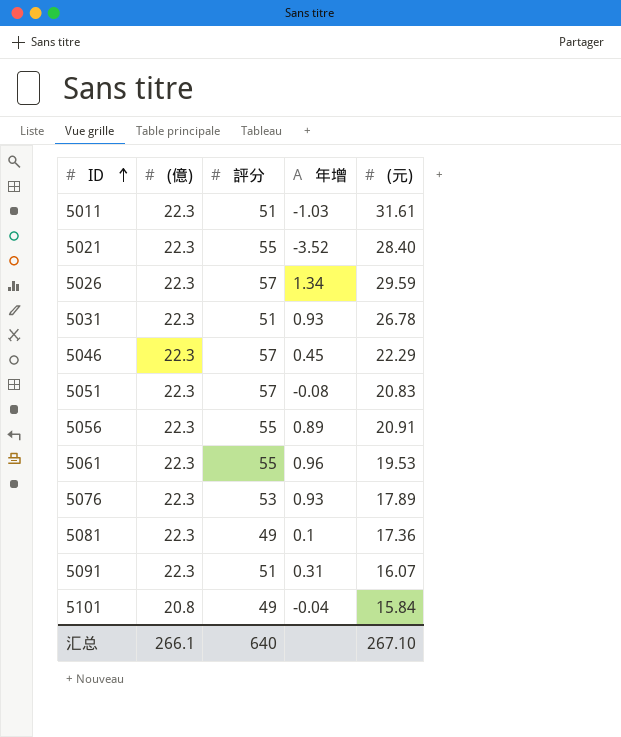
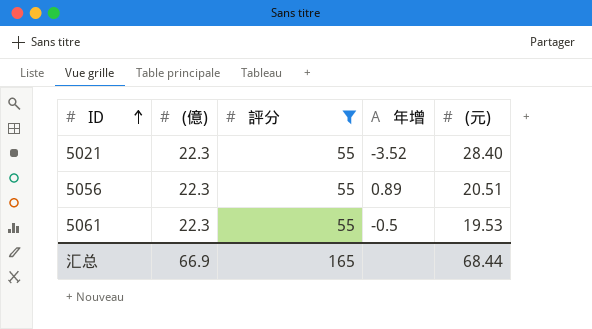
filter: none -> 評分 = 55
5056 | (元): 20.91 -> 20.51
5061 | 年增: 0.96 -> -0.5
汇总 | (億): 266.1 -> 66.9
汇总 | 評分: 640 -> 165
汇总 | (元): 267.10 -> 68.44

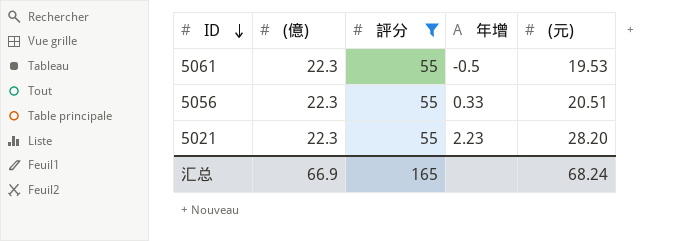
row order: ID ascending -> ID descending
5056 | 年增: 0.89 -> 0.33
5021 | 年增: -3.52 -> 2.23
5021 | (元): 28.40 -> 28.20
汇总 | (元): 68.44 -> 68.24

